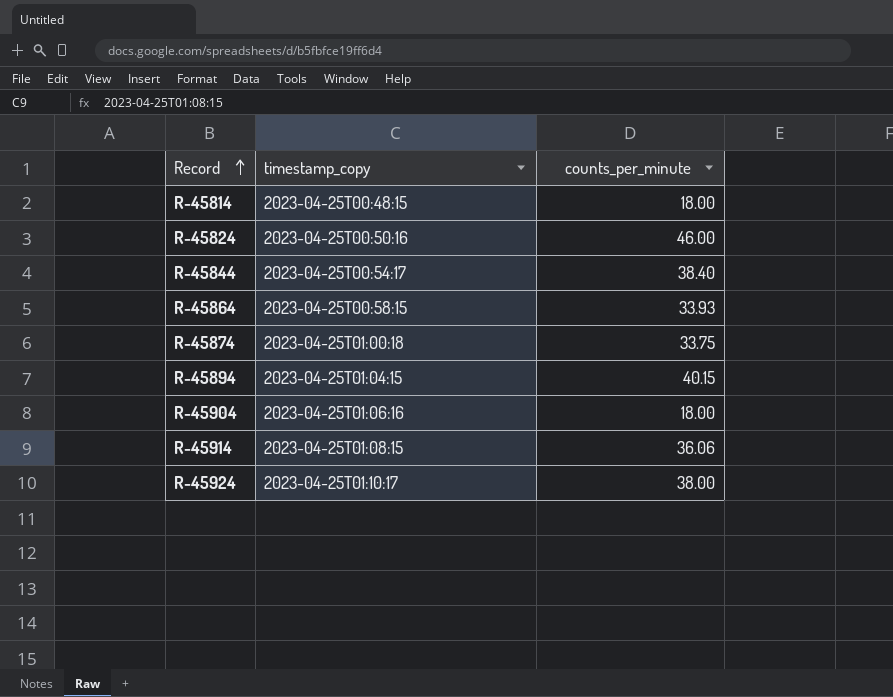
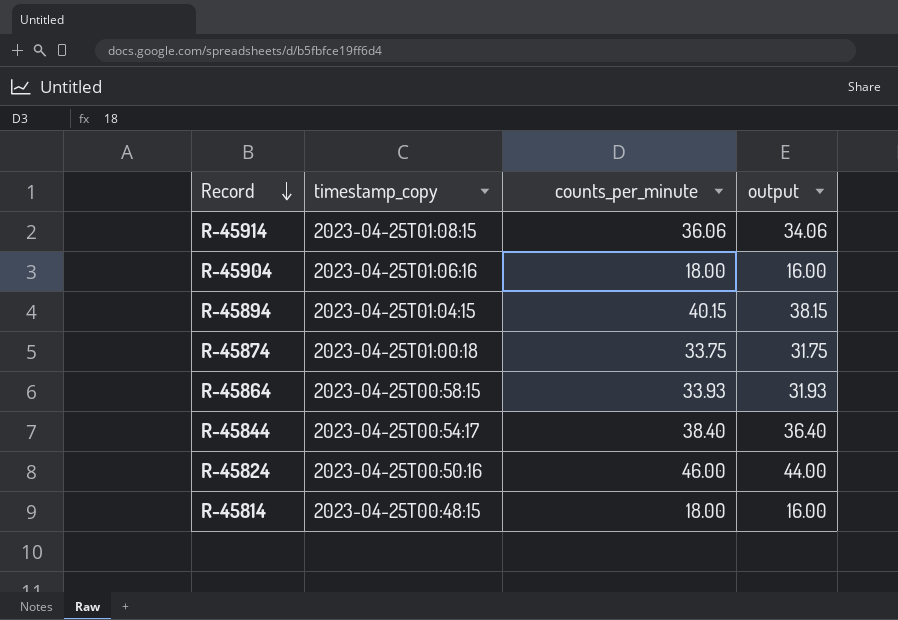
row order: Record ascending -> Record descending
column output | formula: none -> [counts_per_minute] - 2
row R-45924: 2023-04-25T01:10:17 | 38.00 -> none

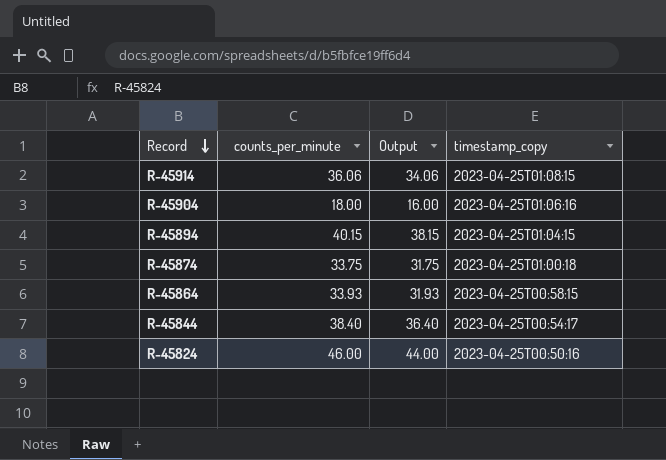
column name: output -> Output
column timestamp_copy | position: 2 -> 4
row R-45814: 2023-04-25T00:48:15 | 18.00 | 16.00 -> none

